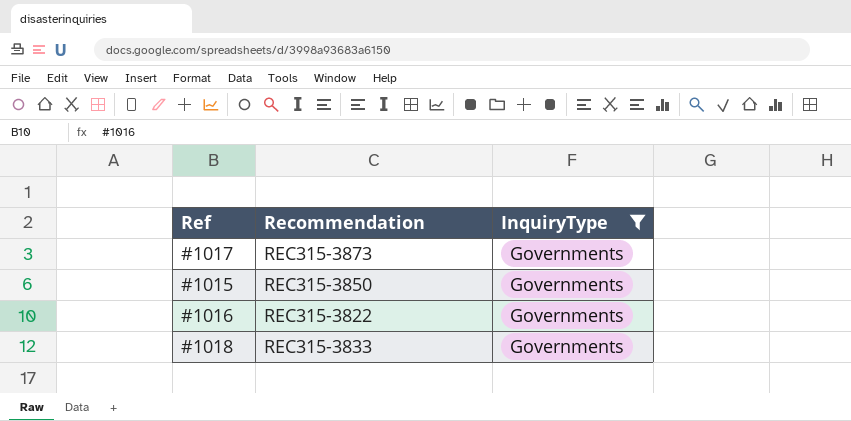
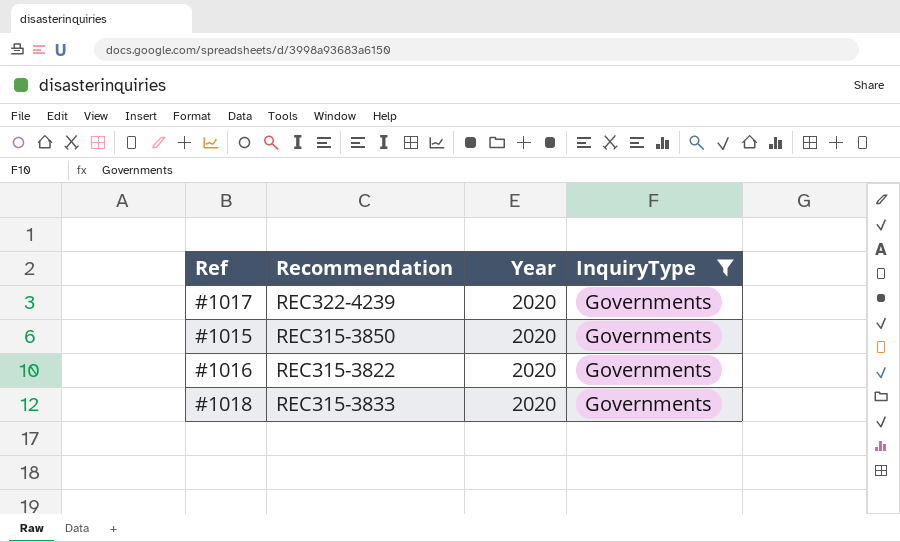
column Year | position: none -> 3
#1017 | Recommendation: REC315-3873 -> REC322-4239

